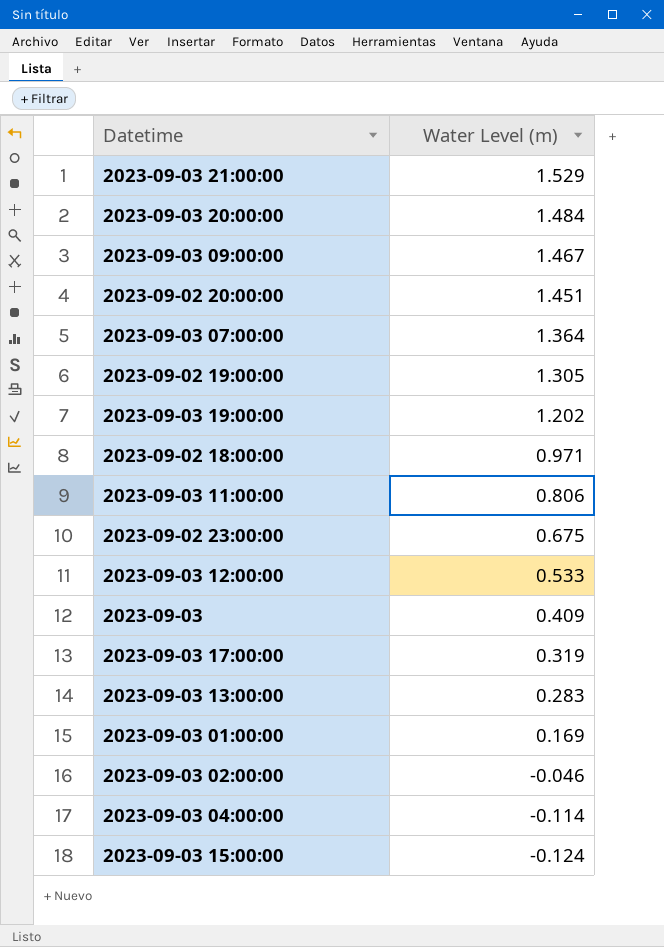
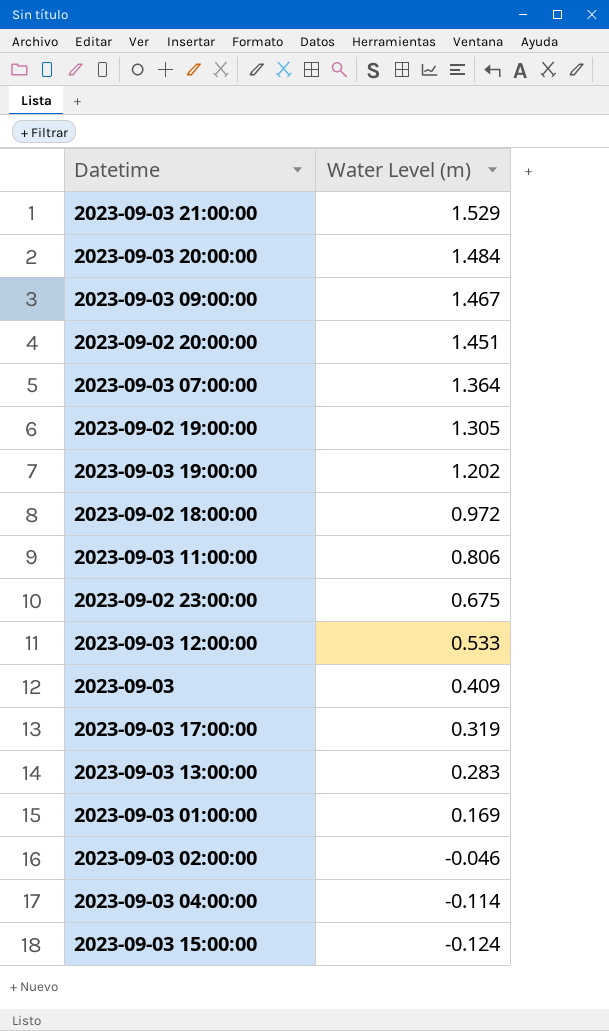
2023-09-02 18:00:00 | Water Level (m): 0.971 -> 0.972

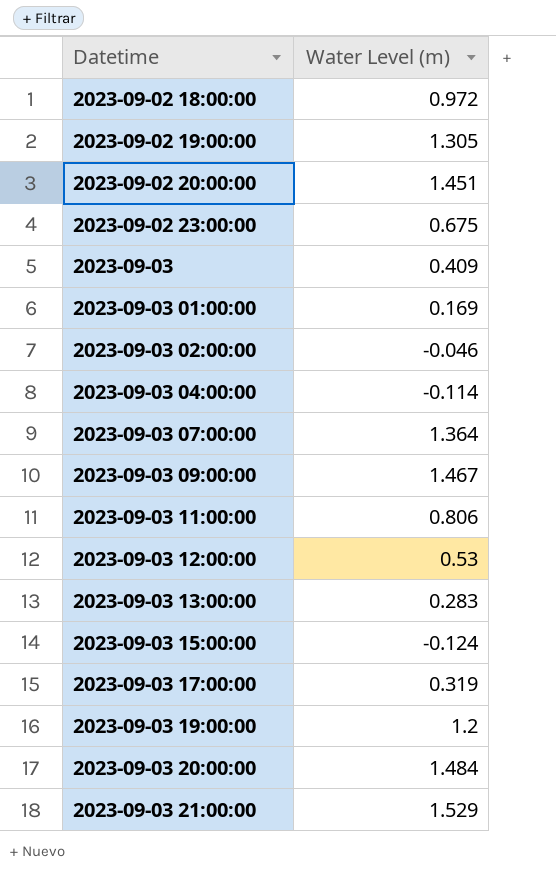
row order: Water Level (m) descending -> Datetime ascending
2023-09-03 12:00:00 | Water Level (m): 0.533 -> 0.53
2023-09-03 19:00:00 | Water Level (m): 1.202 -> 1.2

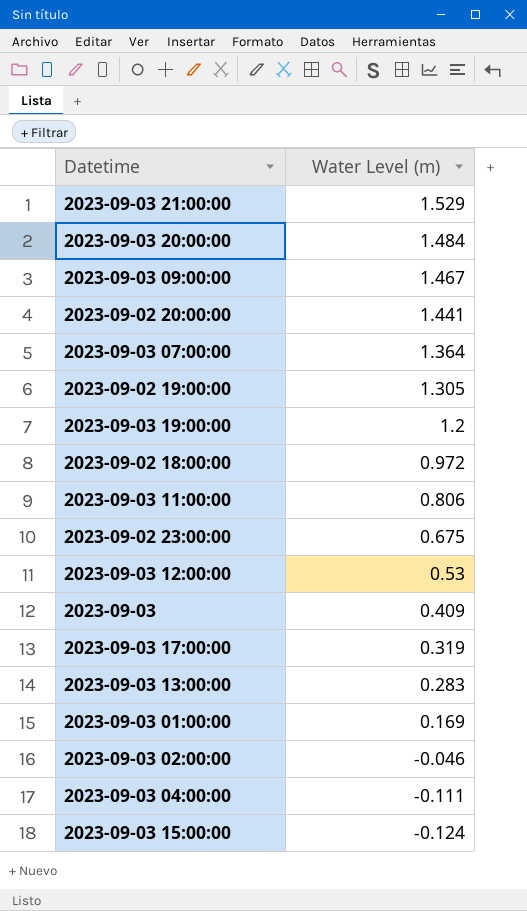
row order: Datetime ascending -> Water Level (m) descending
2023-09-02 20:00:00 | Water Level (m): 1.451 -> 1.441
2023-09-03 04:00:00 | Water Level (m): -0.114 -> -0.111

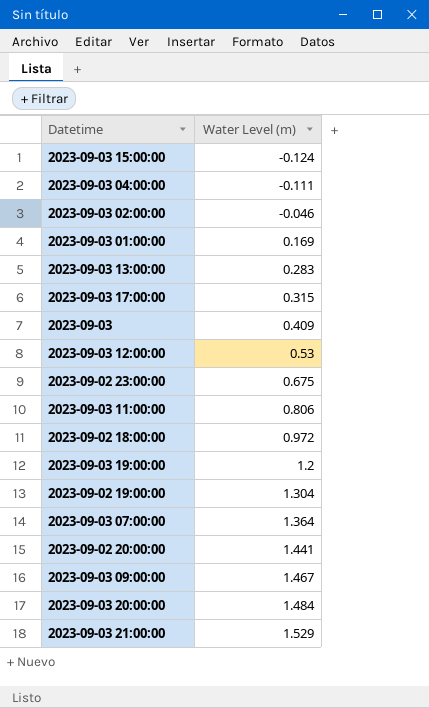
row order: Water Level (m) descending -> Water Level (m) ascending
2023-09-03 17:00:00 | Water Level (m): 0.319 -> 0.315
2023-09-02 19:00:00 | Water Level (m): 1.305 -> 1.304

